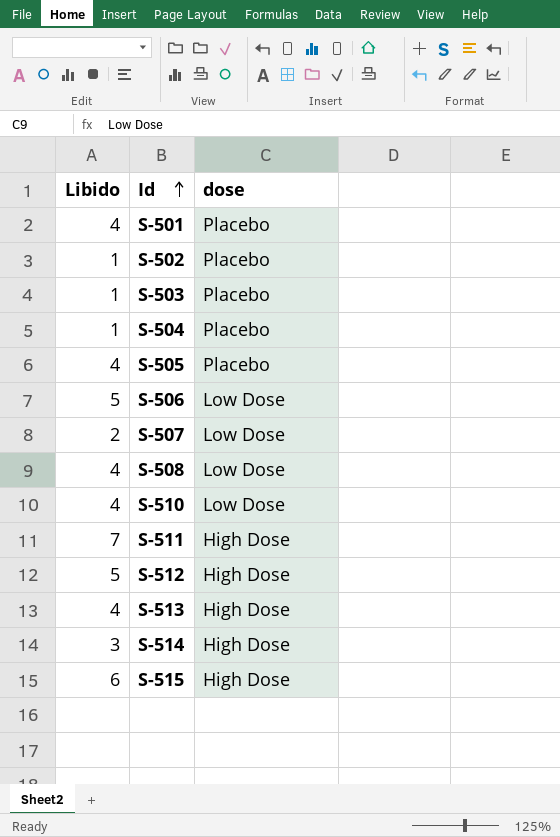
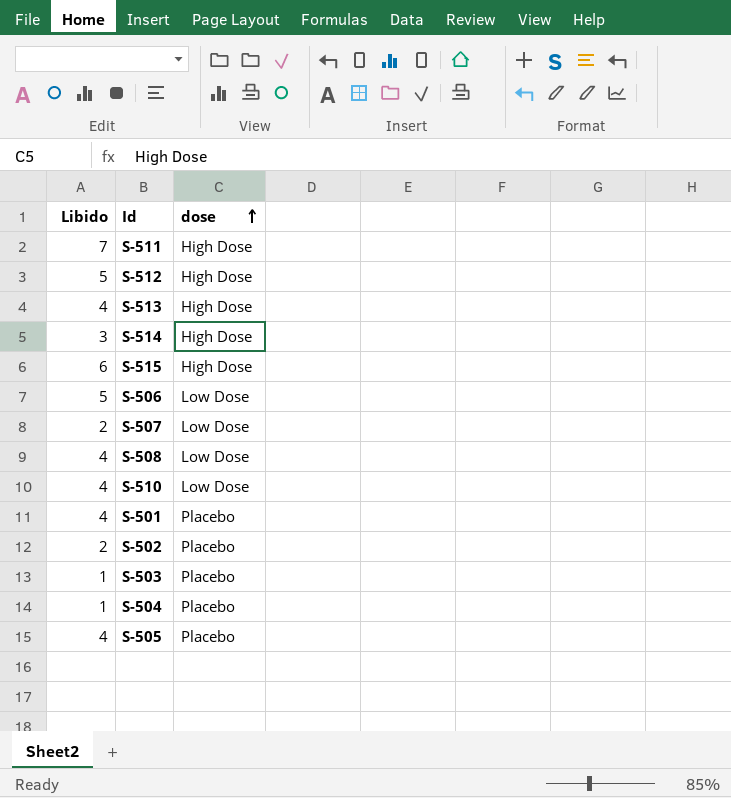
row order: Id ascending -> dose ascending
S-502 | Libido: 1 -> 2

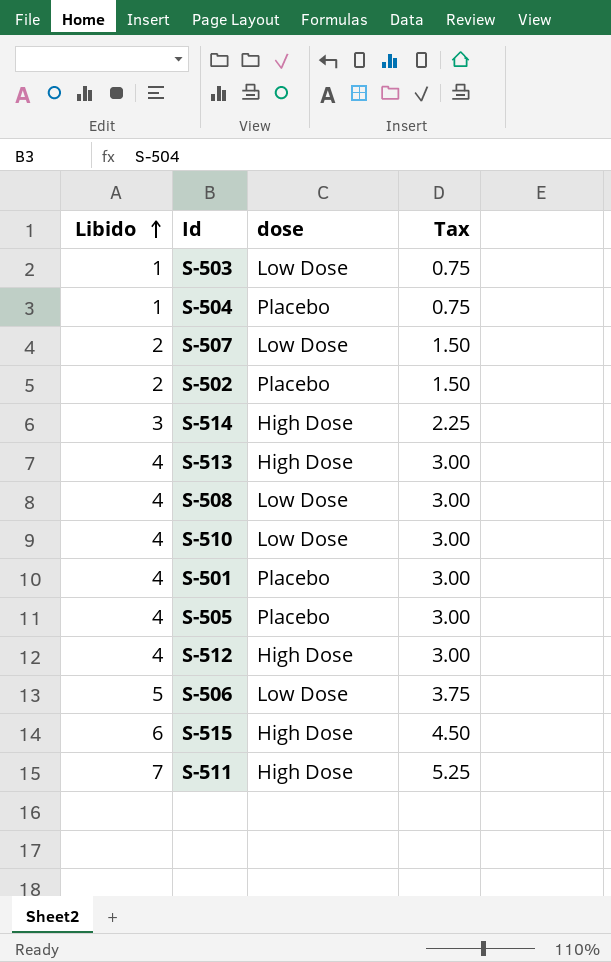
row order: dose ascending -> Libido ascending
column Tax | formula: none -> [Libido] * 0.75
S-503 | dose: Placebo -> Low Dose
S-512 | Libido: 5 -> 4

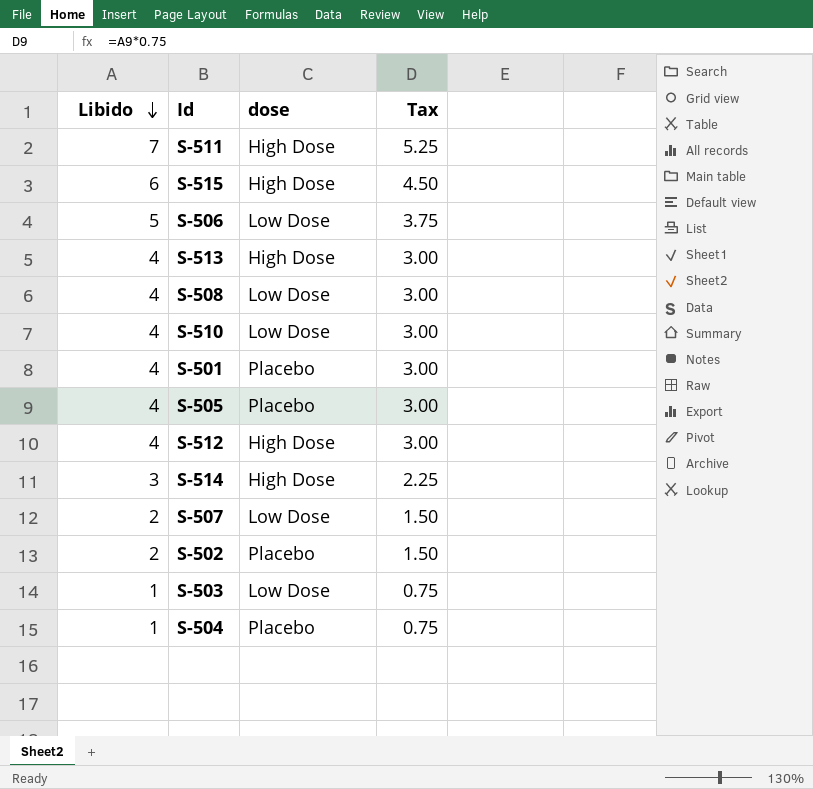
row order: Libido ascending -> Libido descending

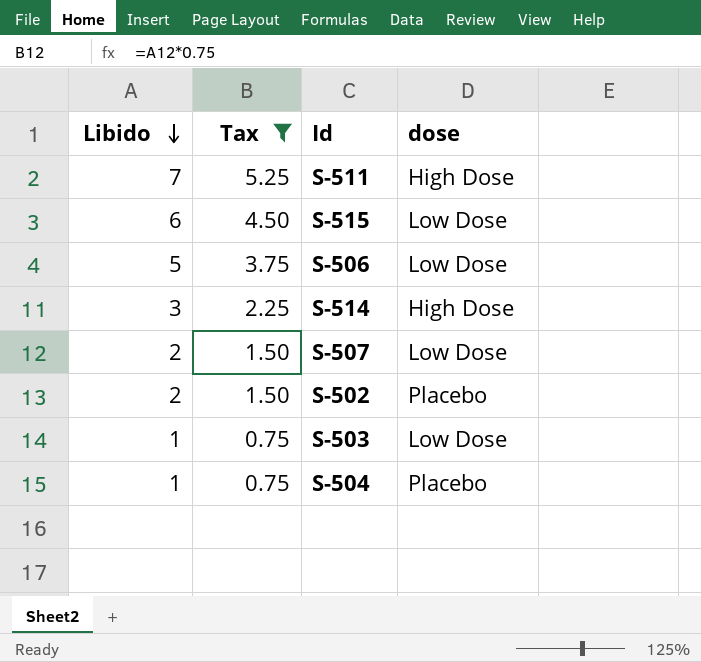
filter: none -> Tax != 3.00
column Tax | position: 4 -> 2
S-515 | dose: High Dose -> Low Dose

